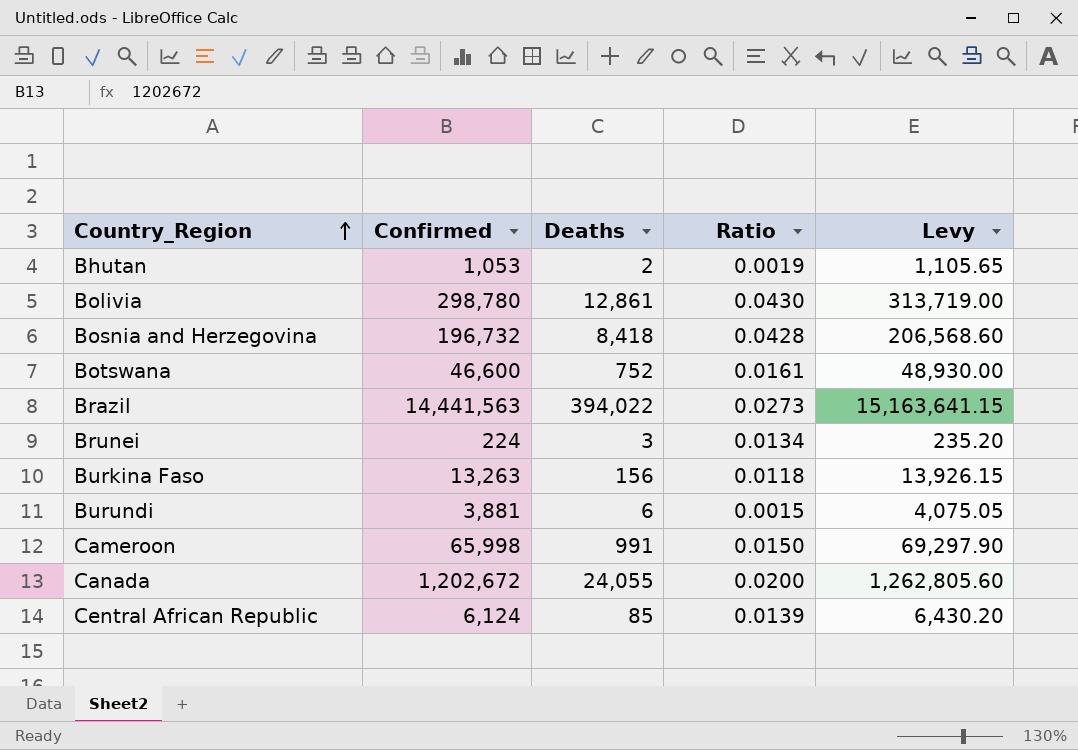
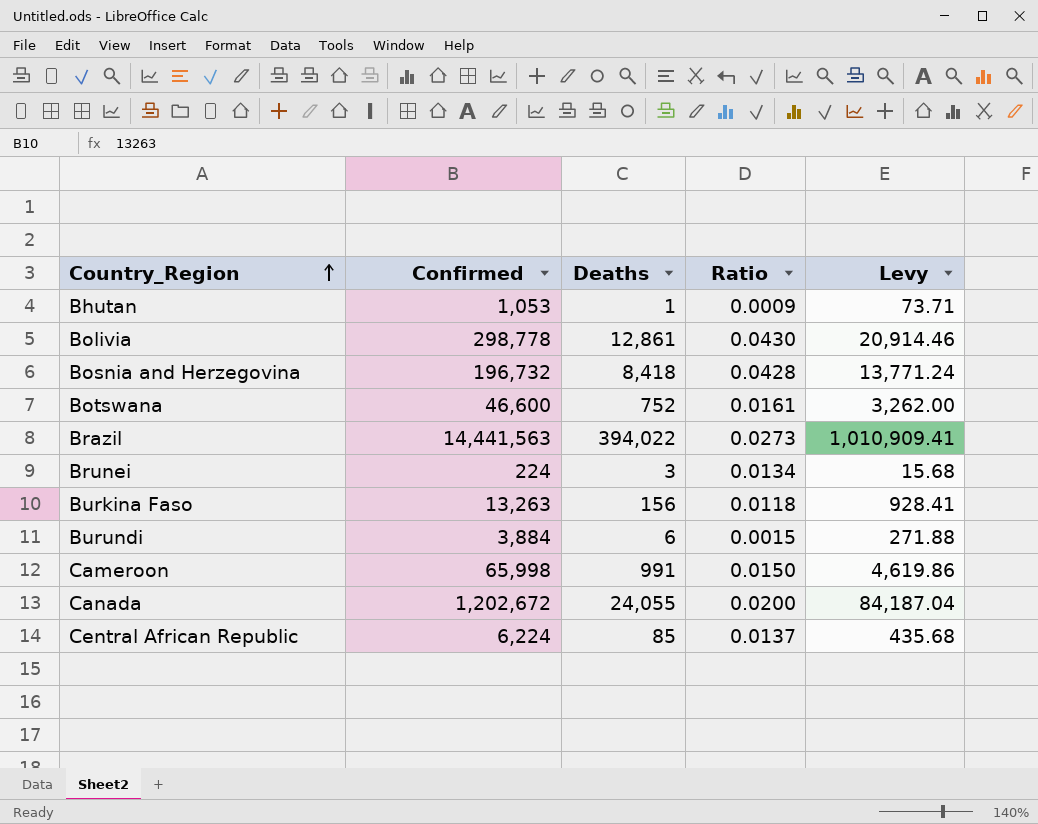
column Levy | formula: [Confirmed] * 1.05 -> [Confirmed] * 0.07
Bhutan | Deaths: 2 -> 1
Bhutan | Ratio: 0.0019 -> 0.0009
Bolivia | Confirmed: 298,780 -> 298,778
Burundi | Confirmed: 3,881 -> 3,884
Central African Republic | Confirmed: 6,124 -> 6,224
Central African Republic | Ratio: 0.0139 -> 0.0137

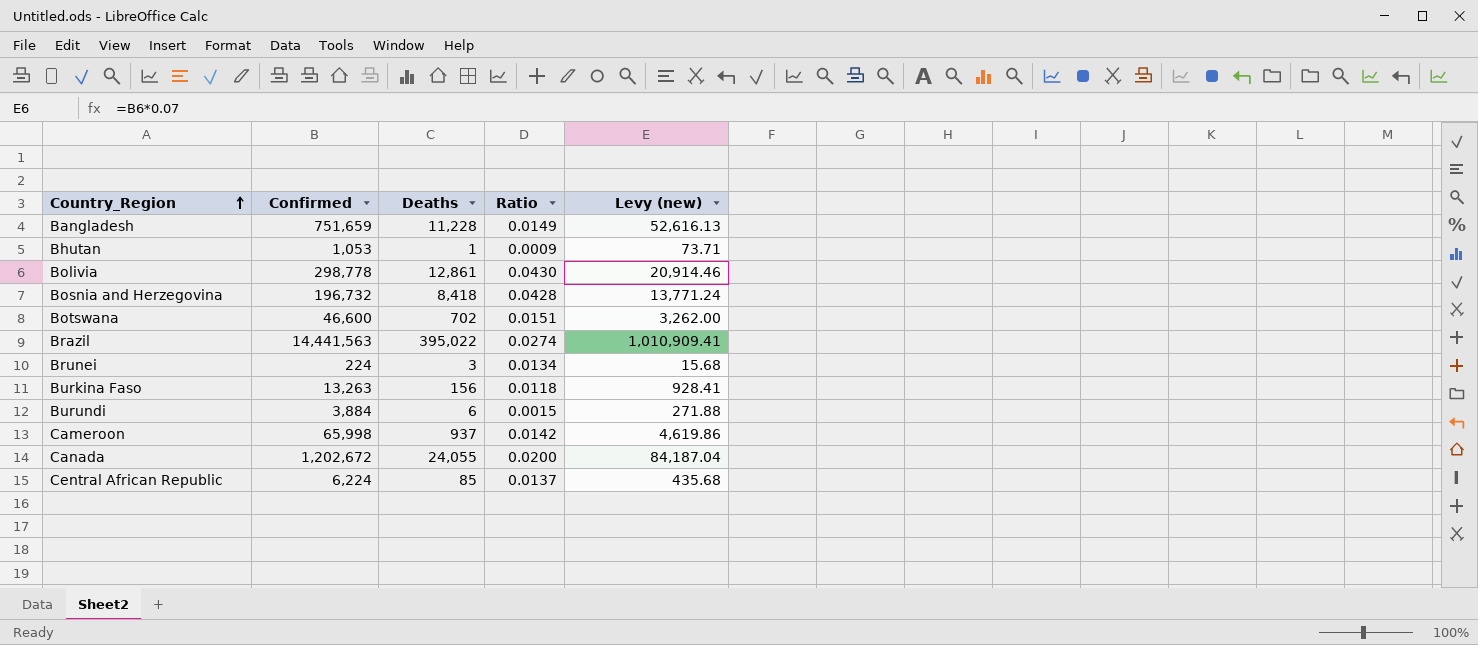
column name: Levy -> Levy (new)
row Bangladesh: none -> 751,659 | 11,228 | 0.0149 | 52,616.13
Botswana | Deaths: 752 -> 702
Botswana | Ratio: 0.0161 -> 0.0151
Brazil | Deaths: 394,022 -> 395,022
Brazil | Ratio: 0.0273 -> 0.0274
Cameroon | Deaths: 991 -> 937
Cameroon | Ratio: 0.0150 -> 0.0142

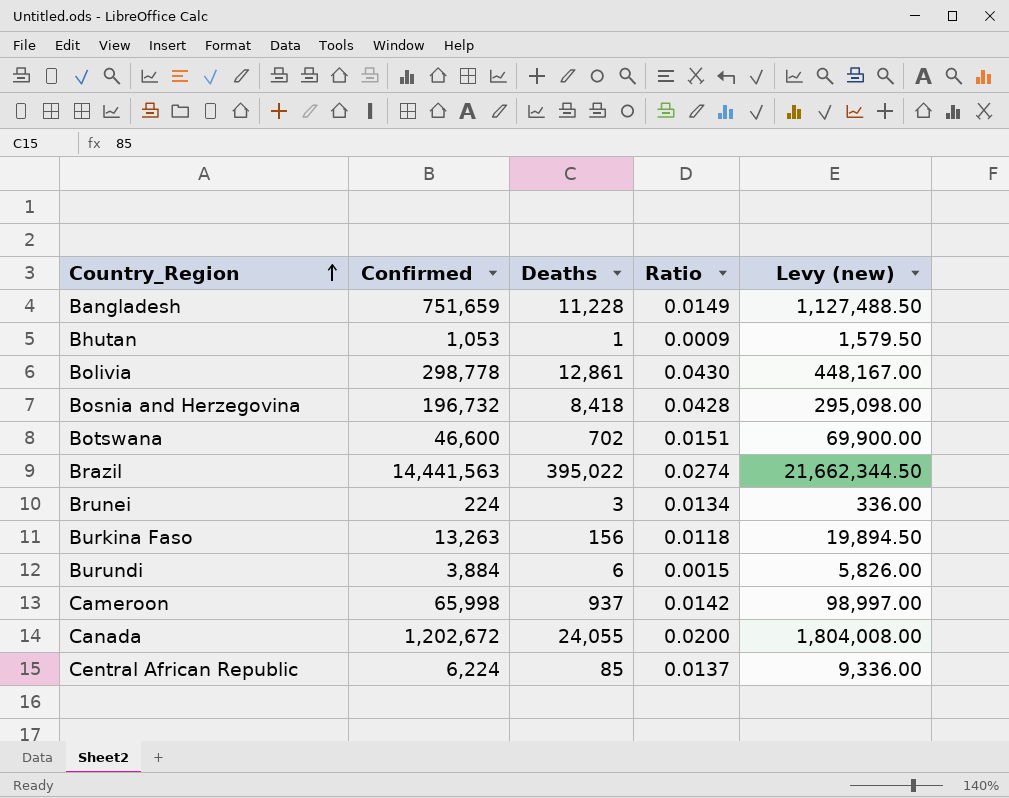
column Levy (new) | formula: [Confirmed] * 0.07 -> [Confirmed] * 1.5

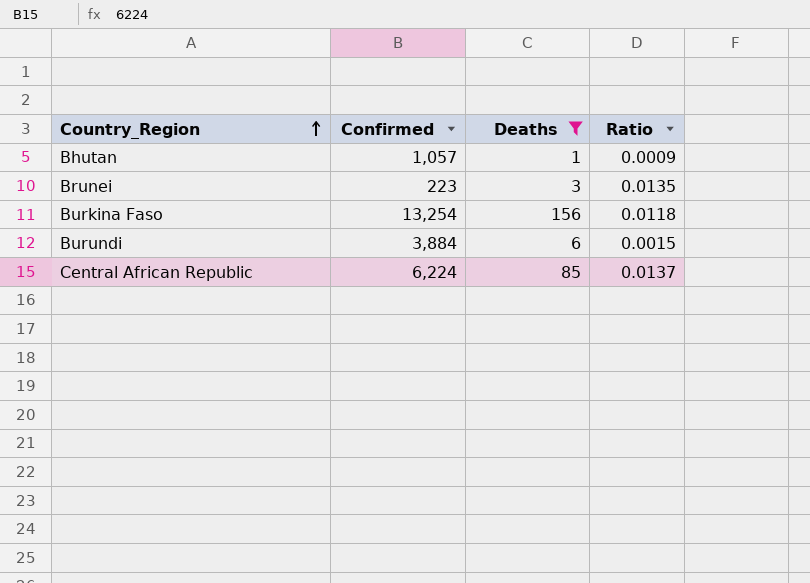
filter: none -> Deaths <= 156
column Levy (new) | formula: [Confirmed] * 1.5 -> none
Bhutan | Confirmed: 1,053 -> 1,057
Brunei | Confirmed: 224 -> 223
Brunei | Ratio: 0.0134 -> 0.0135
Burkina Faso | Confirmed: 13,263 -> 13,254

